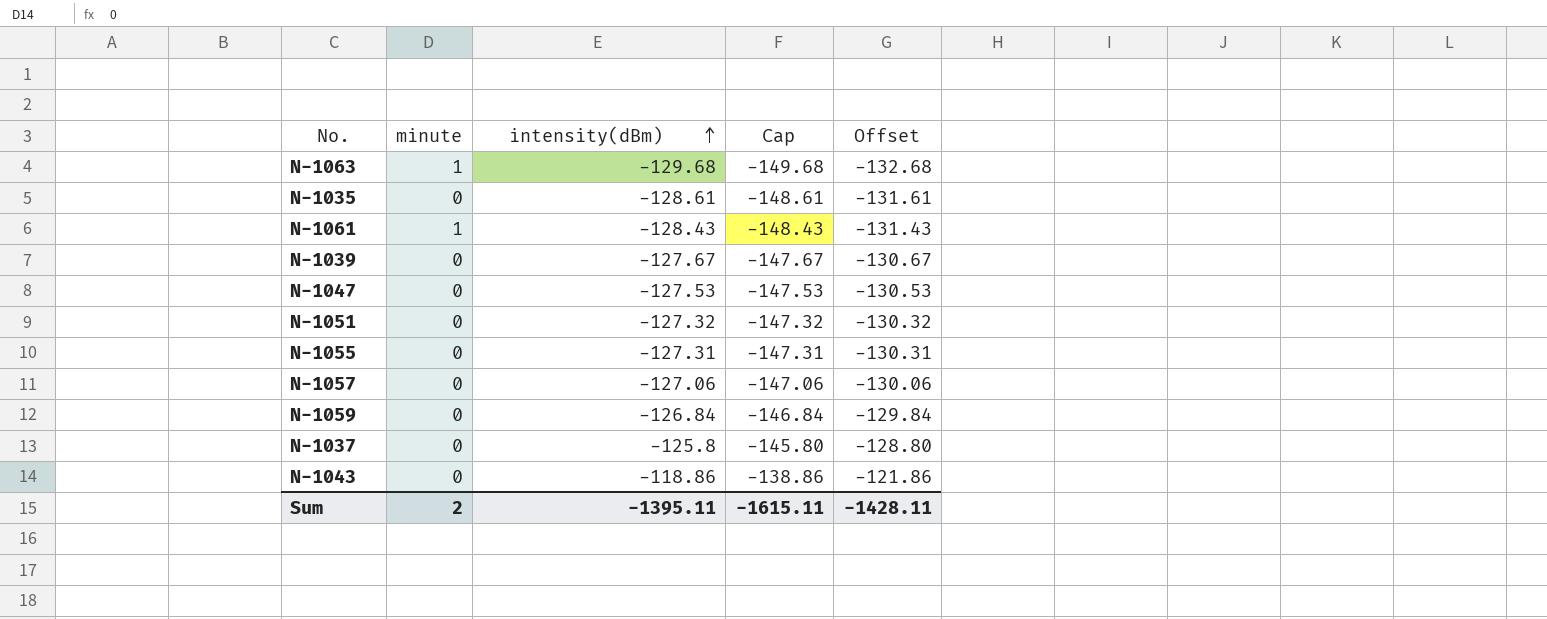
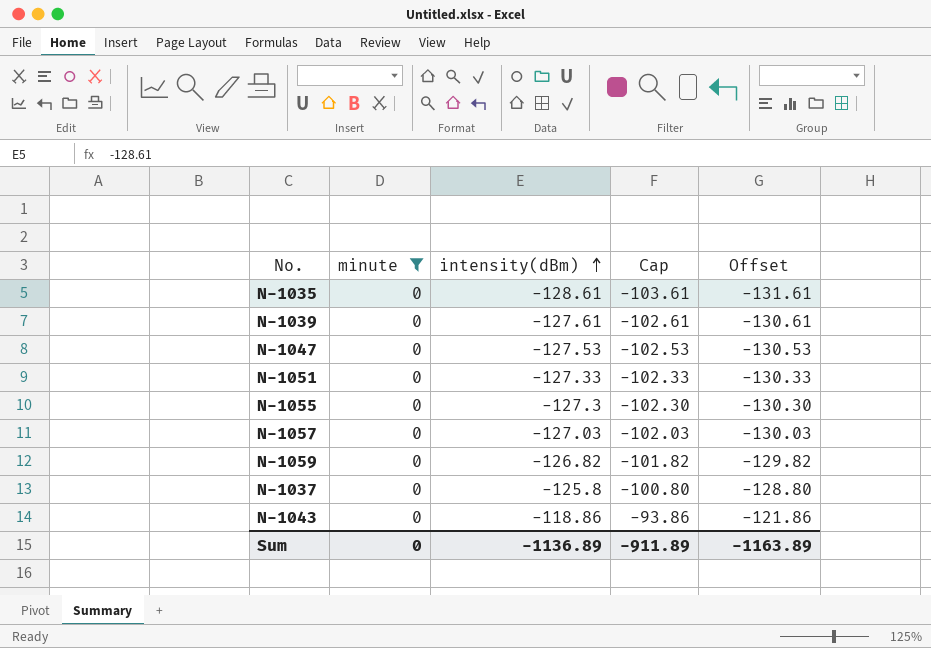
filter: none -> minute = 0
column Cap | formula: [intensity(dBm)] - 20 -> [intensity(dBm)] + 25
N-1039 | intensity(dBm): -127.67 -> -127.61
N-1039 | Offset: -130.67 -> -130.61
N-1051 | intensity(dBm): -127.32 -> -127.33
N-1051 | Offset: -130.32 -> -130.33
N-1055 | intensity(dBm): -127.31 -> -127.3
N-1055 | Offset: -130.31 -> -130.30
N-1057 | intensity(dBm): -127.06 -> -127.03
N-1057 | Offset: -130.06 -> -130.03
N-1059 | intensity(dBm): -126.84 -> -126.82
N-1059 | Offset: -129.84 -> -129.82
Sum | minute: 2 -> 0
Sum | intensity(dBm): -1395.11 -> -1136.89
Sum | Cap: -1615.11 -> -911.89
Sum | Offset: -1428.11 -> -1163.89

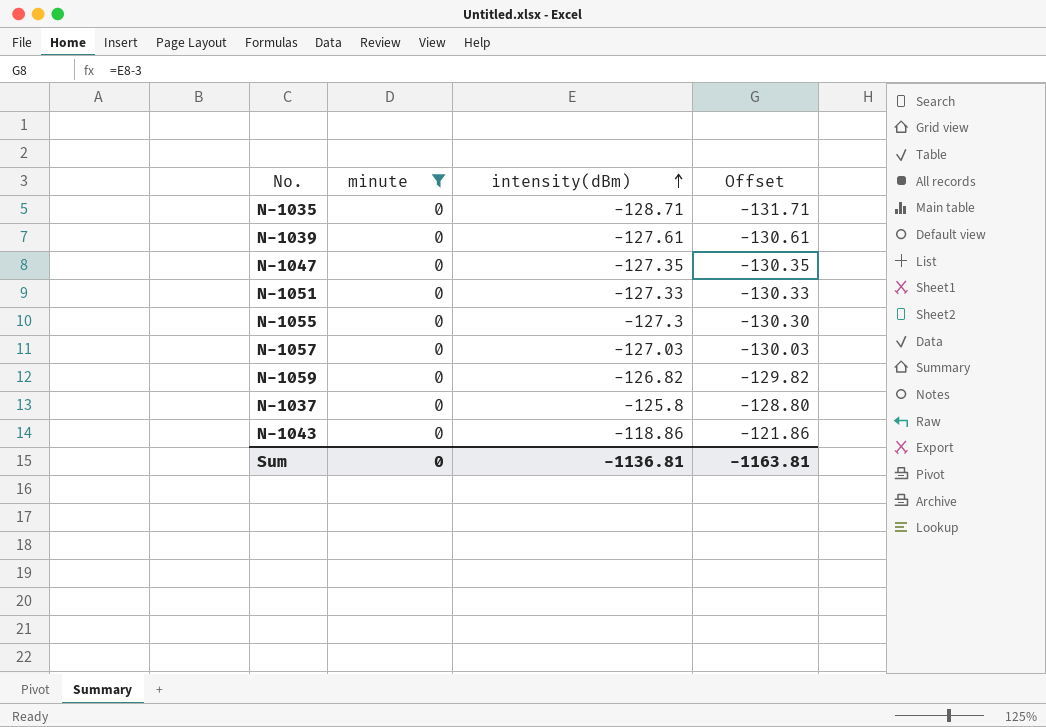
column Cap | formula: [intensity(dBm)] + 25 -> none
N-1035 | intensity(dBm): -128.61 -> -128.71
N-1035 | Offset: -131.61 -> -131.71
N-1047 | intensity(dBm): -127.53 -> -127.35
N-1047 | Offset: -130.53 -> -130.35
Sum | intensity(dBm): -1136.89 -> -1136.81
Sum | Offset: -1163.89 -> -1163.81

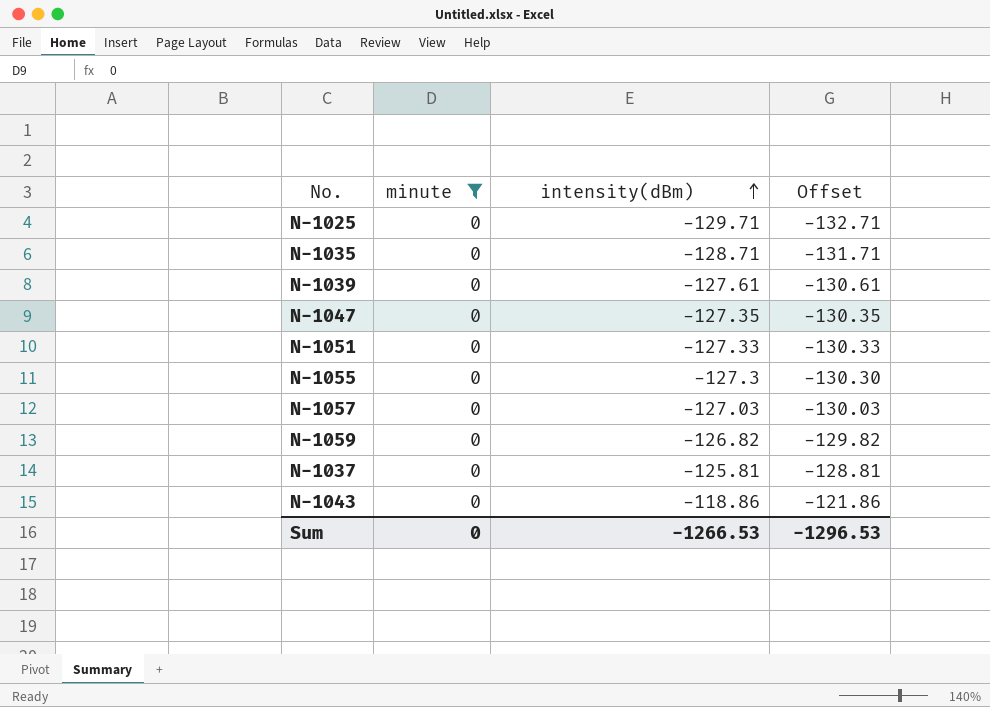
row N-1025: none -> 0 | -129.71 | -132.71
N-1037 | intensity(dBm): -125.8 -> -125.81
N-1037 | Offset: -128.80 -> -128.81
Sum | intensity(dBm): -1136.81 -> -1266.53
Sum | Offset: -1163.81 -> -1296.53

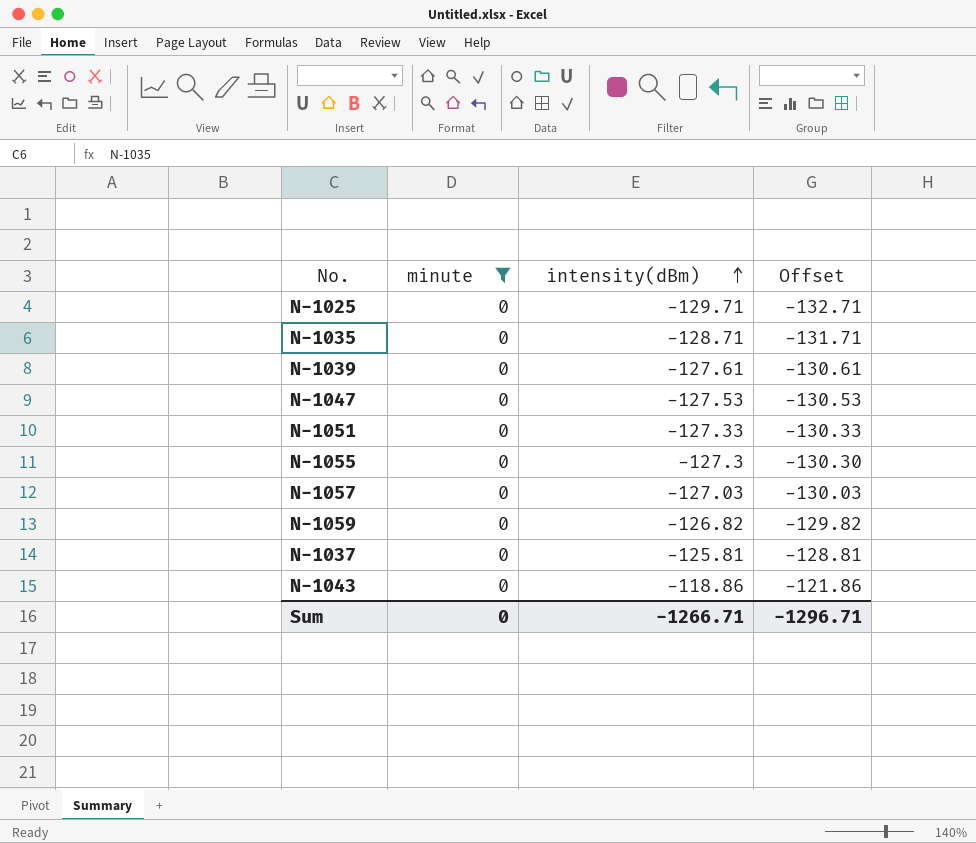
N-1047 | intensity(dBm): -127.35 -> -127.53
N-1047 | Offset: -130.35 -> -130.53
Sum | intensity(dBm): -1266.53 -> -1266.71
Sum | Offset: -1296.53 -> -1296.71

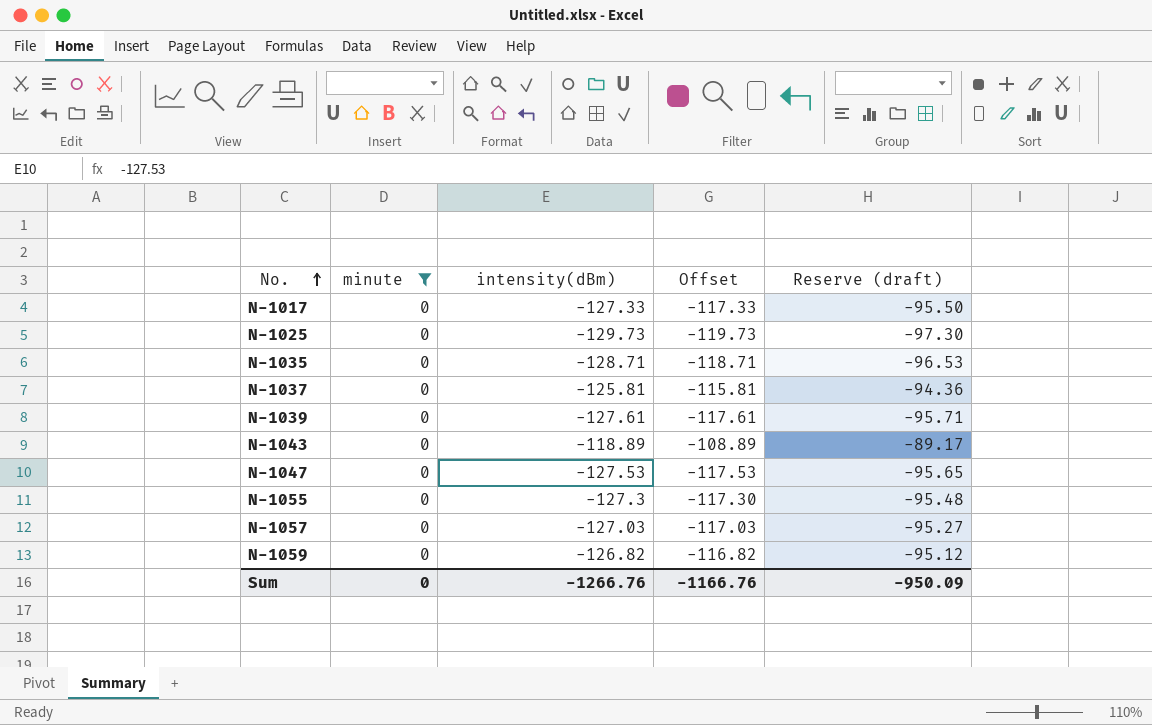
row order: intensity(dBm) ascending -> No. ascending
column Offset | formula: [intensity(dBm)] - 3 -> [intensity(dBm)] + 10
column Reserve (draft) | formula: none -> [intensity(dBm)] * 0.75
row N-1051: 0 | -127.33 | -130.33 -> none
row N-1017: none -> 0 | -127.33 | -117.33 | -95.50
N-1025 | intensity(dBm): -129.71 -> -129.73
N-1043 | intensity(dBm): -118.86 -> -118.89
Sum | intensity(dBm): -1266.71 -> -1266.76
Sum | Offset: -1296.71 -> -1166.76

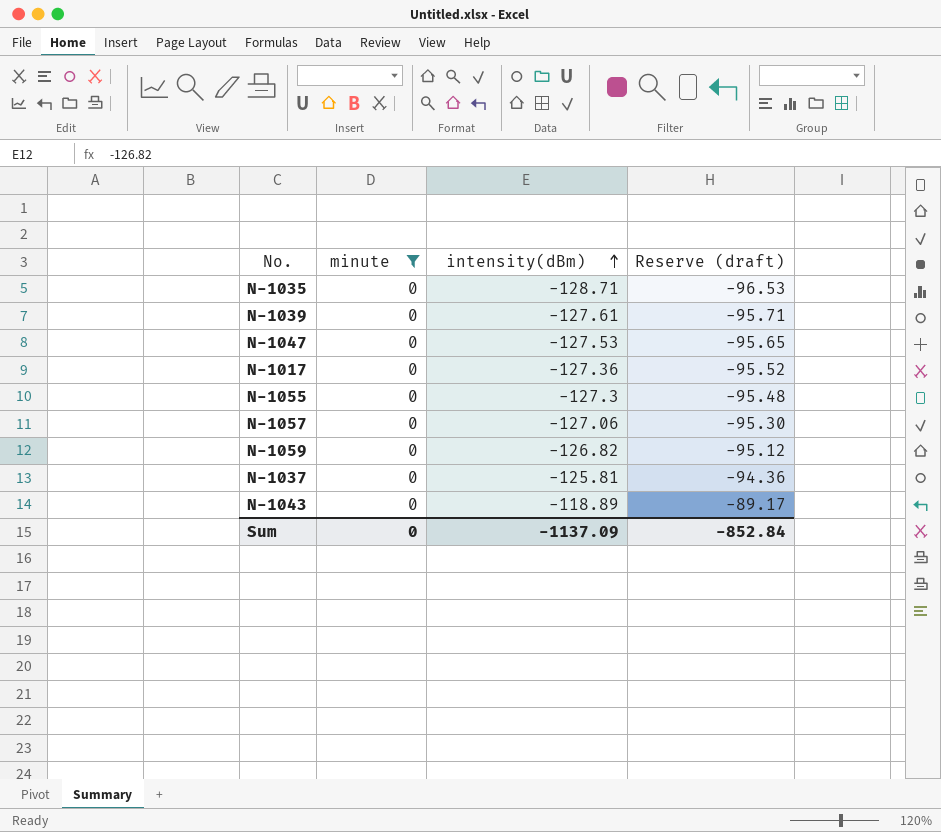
row order: No. ascending -> intensity(dBm) ascending
column Offset | formula: [intensity(dBm)] + 10 -> none
row N-1025: 0 | -129.73 | -119.73 | -97.30 -> none
N-1017 | intensity(dBm): -127.33 -> -127.36
N-1017 | Reserve (draft): -95.50 -> -95.52
N-1057 | intensity(dBm): -127.03 -> -127.06
N-1057 | Reserve (draft): -95.27 -> -95.30
Sum | intensity(dBm): -1266.76 -> -1137.09
Sum | Reserve (draft): -950.09 -> -852.84

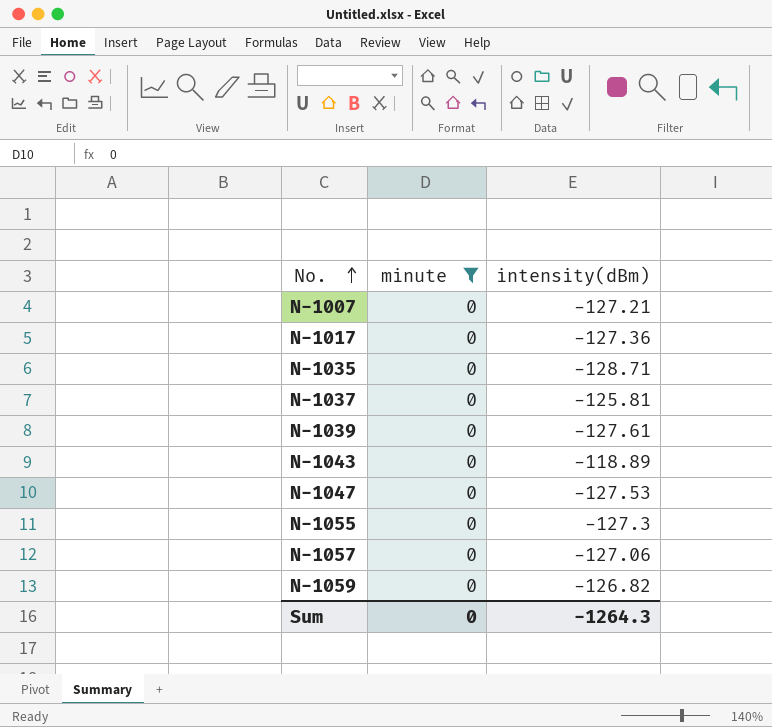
row order: intensity(dBm) ascending -> No. ascending
column Reserve (draft) | formula: [intensity(dBm)] * 0.75 -> none
row N-1007: none -> 0 | -127.21
Sum | intensity(dBm): -1137.09 -> -1264.3

